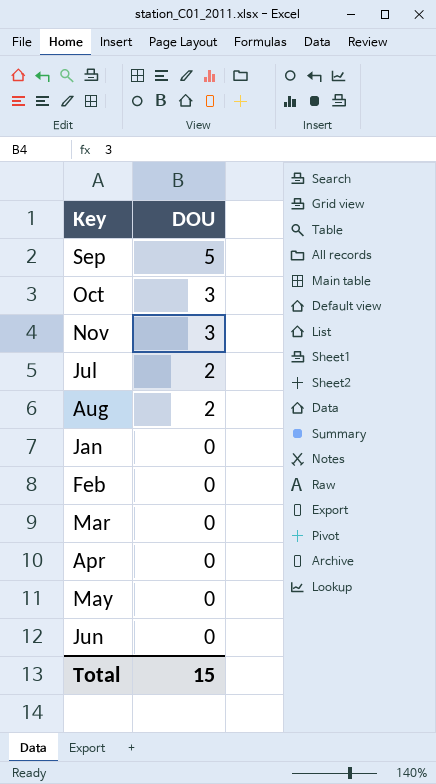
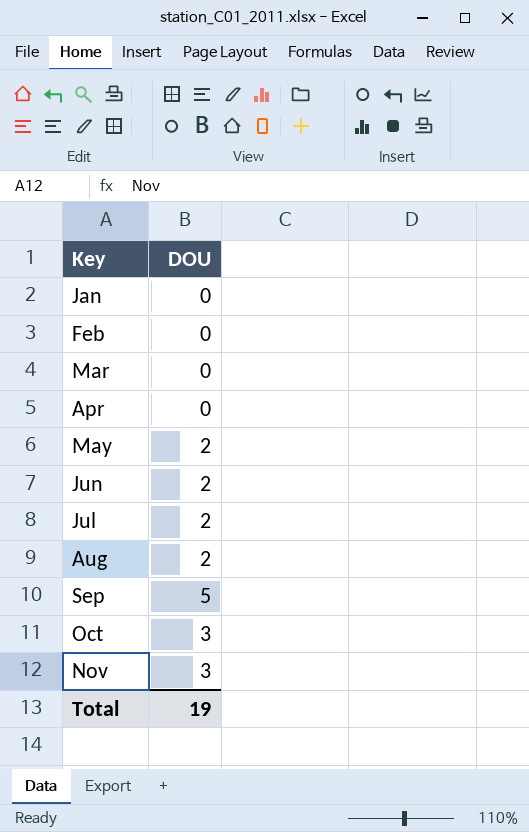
row order: DOU descending -> Key ascending
May | DOU: 0 -> 2
Jun | DOU: 0 -> 2
Total | DOU: 15 -> 19

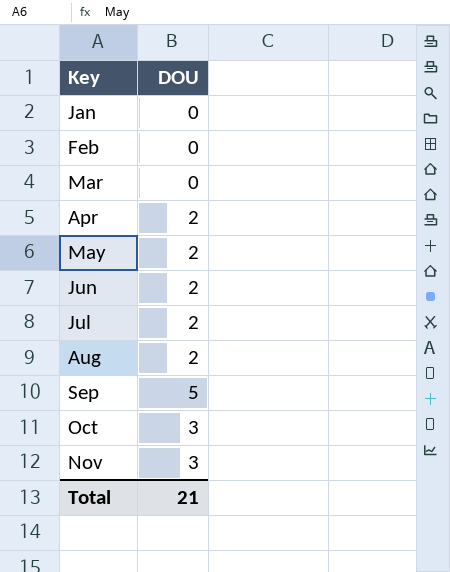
Apr | DOU: 0 -> 2
Total | DOU: 19 -> 21

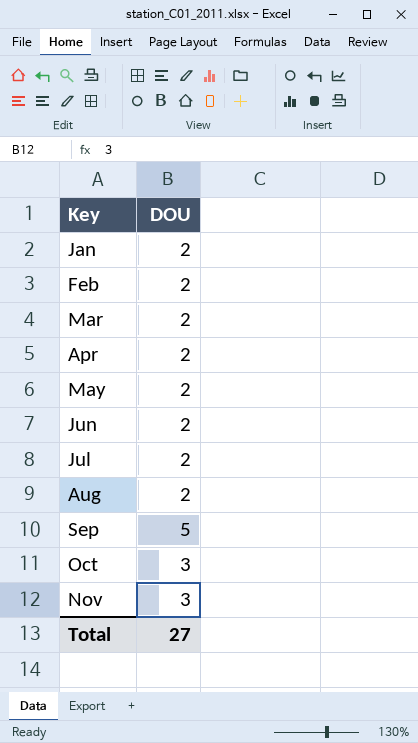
Jan | DOU: 0 -> 2
Feb | DOU: 0 -> 2
Mar | DOU: 0 -> 2
Total | DOU: 21 -> 27

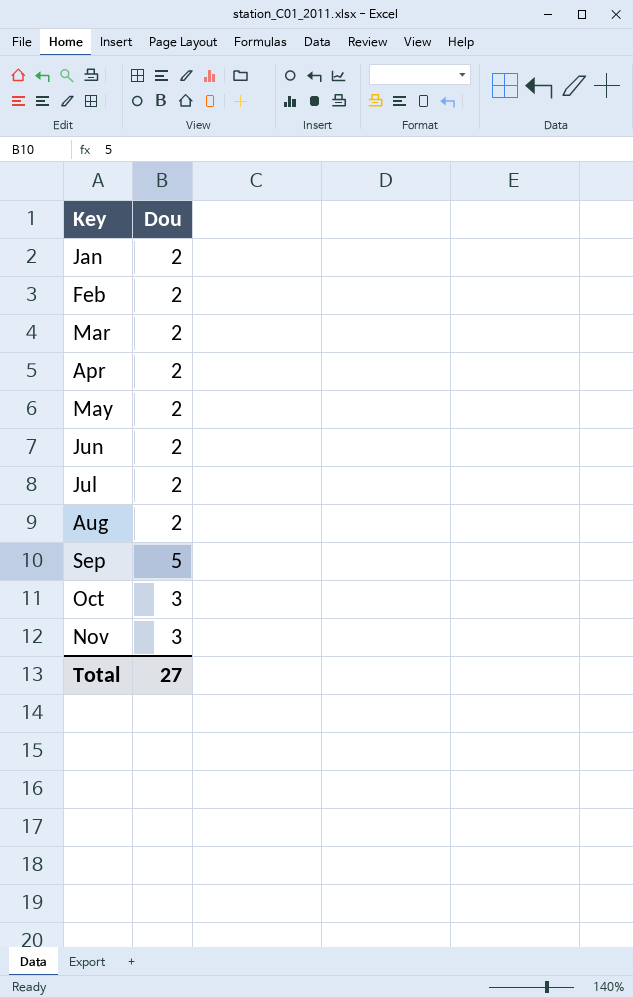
column name: DOU -> Dou

